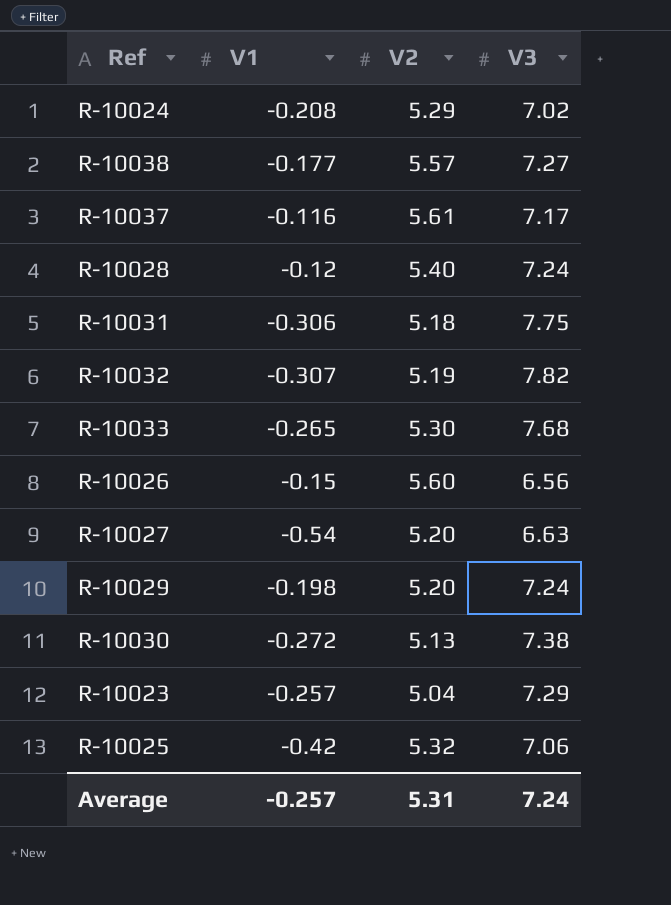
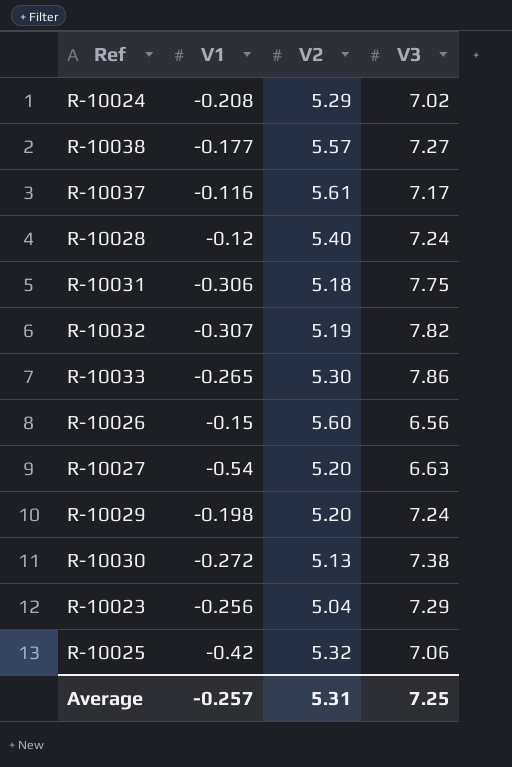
R-10033 | V3: 7.68 -> 7.86
R-10023 | V1: -0.257 -> -0.256
Average | V3: 7.24 -> 7.25

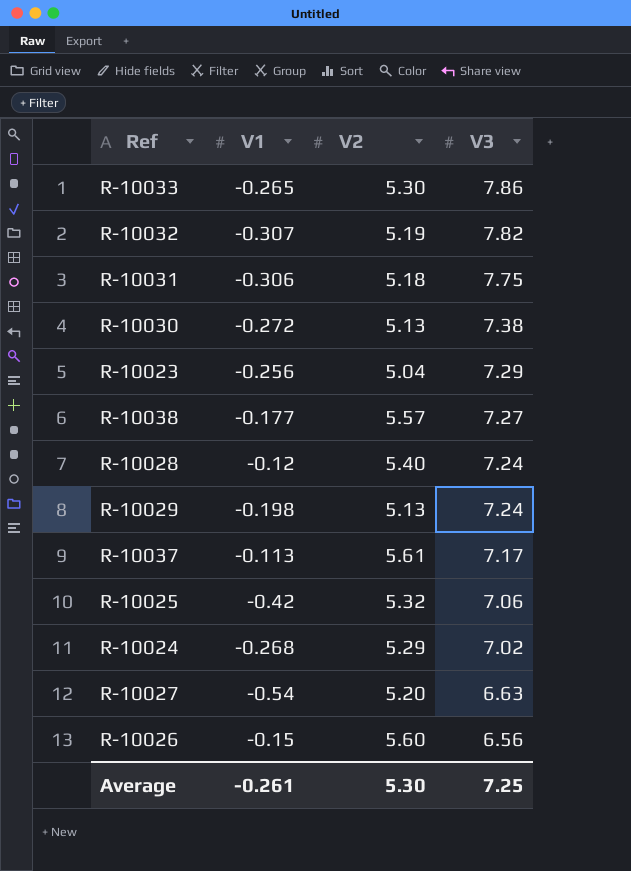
row order: none -> V3 descending
R-10029 | V2: 5.20 -> 5.13
R-10037 | V1: -0.116 -> -0.113
R-10024 | V1: -0.208 -> -0.268
Average | V1: -0.257 -> -0.261
Average | V2: 5.31 -> 5.30

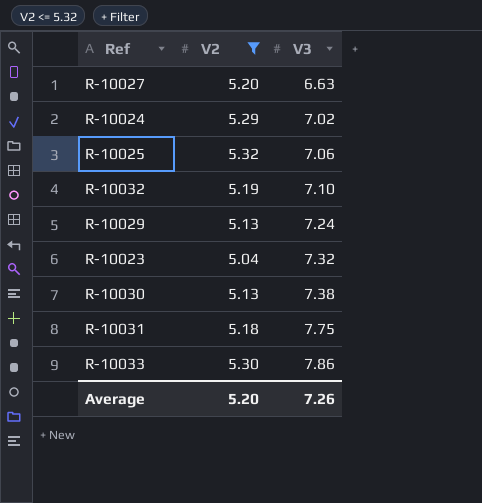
filter: none -> V2 <= 5.32
row order: V3 descending -> V3 ascending
column V1 | position: 2 -> none
R-10032 | V3: 7.82 -> 7.10
R-10023 | V3: 7.29 -> 7.32
Average | V2: 5.30 -> 5.20
Average | V3: 7.25 -> 7.26

